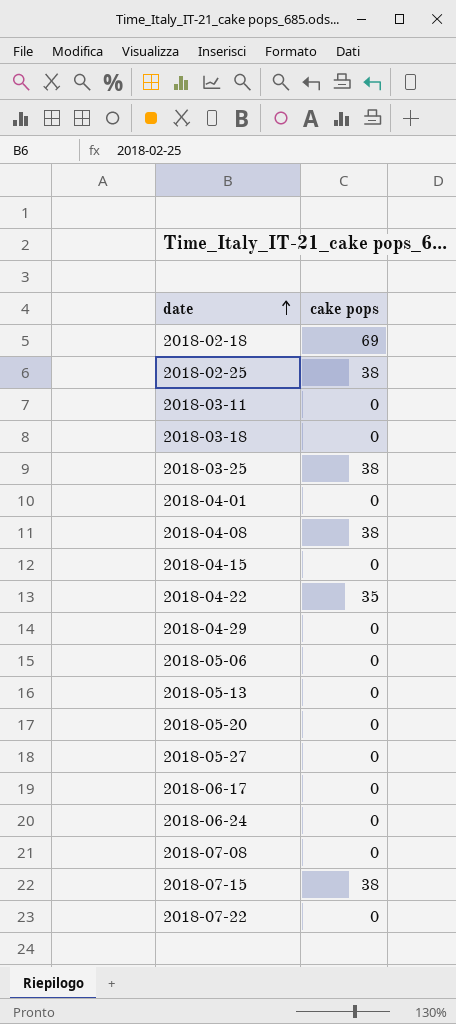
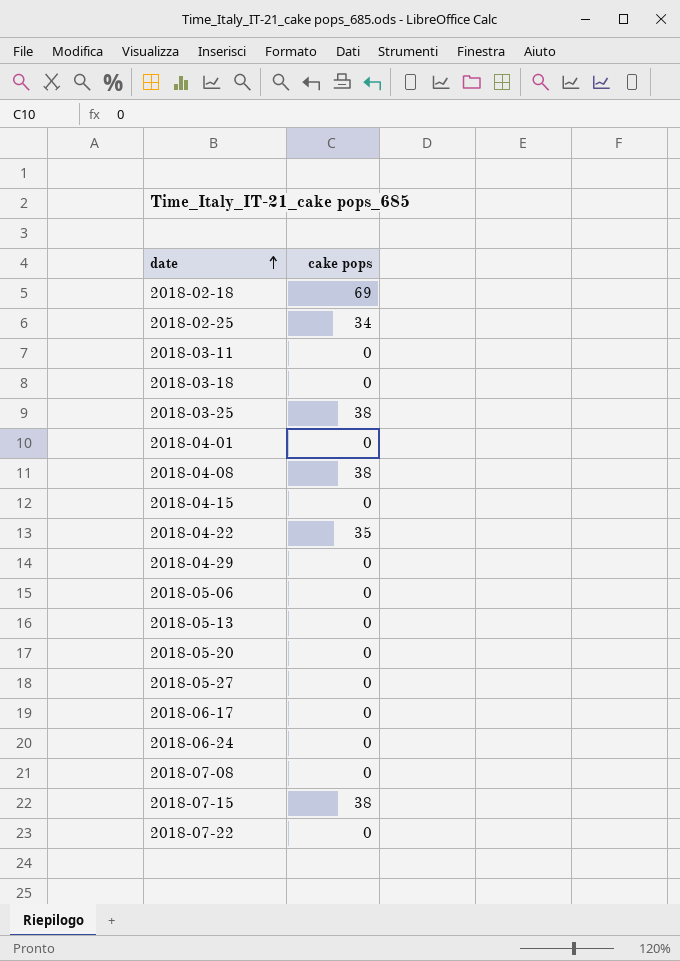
2018-02-25 | cake pops: 38 -> 34

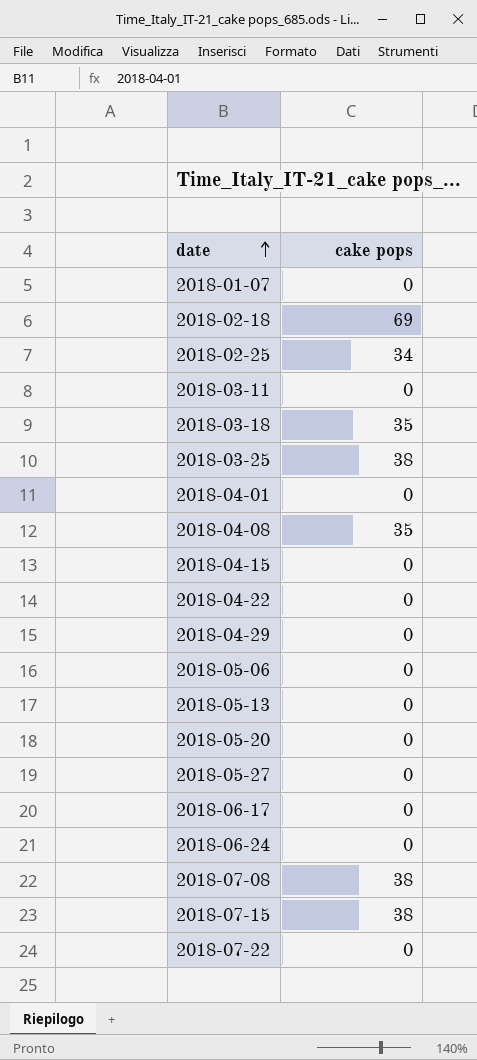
row 2018-01-07: none -> 0
2018-03-18 | cake pops: 0 -> 35
2018-04-08 | cake pops: 38 -> 35
2018-04-22 | cake pops: 35 -> 0
2018-07-08 | cake pops: 0 -> 38

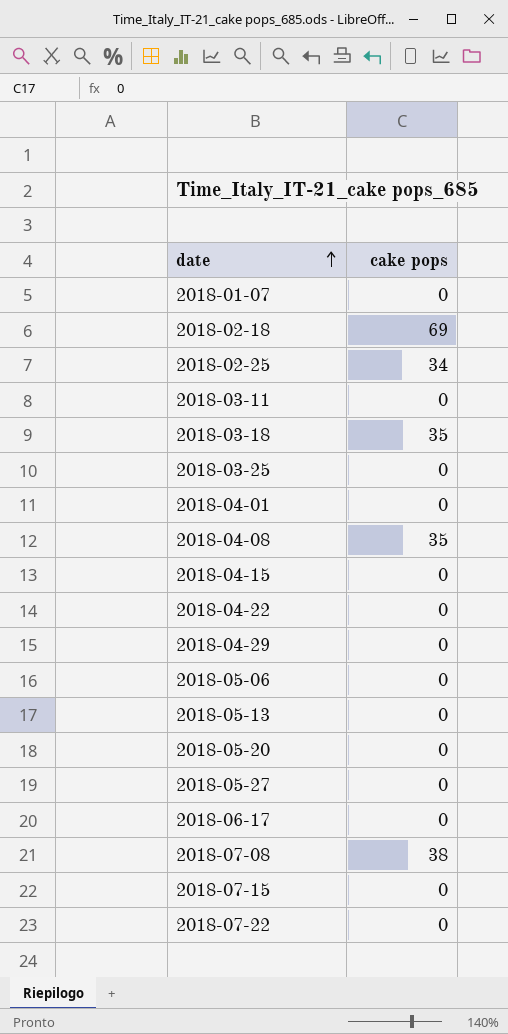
row 2018-06-24: 0 -> none
2018-03-25 | cake pops: 38 -> 0
2018-07-15 | cake pops: 38 -> 0

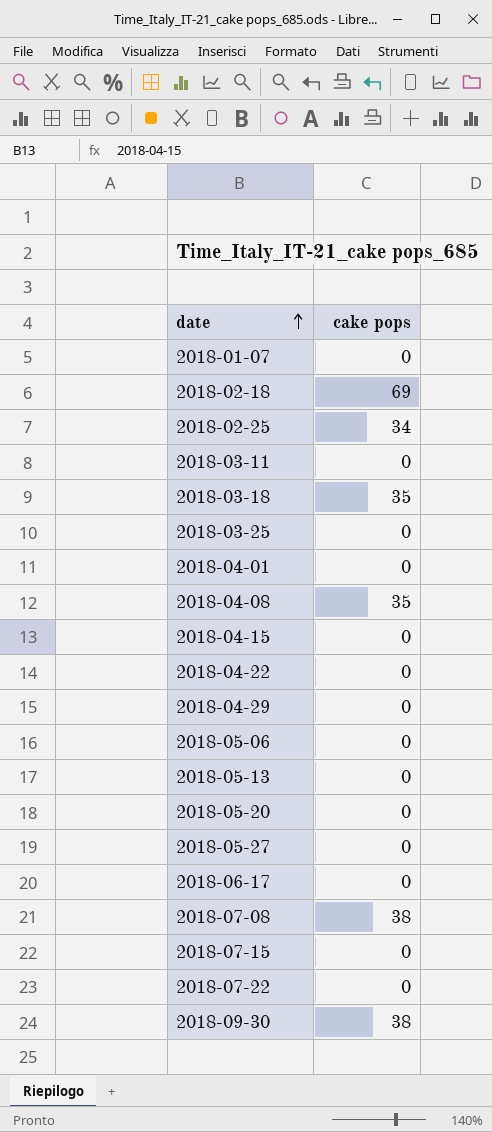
row 2018-09-30: none -> 38

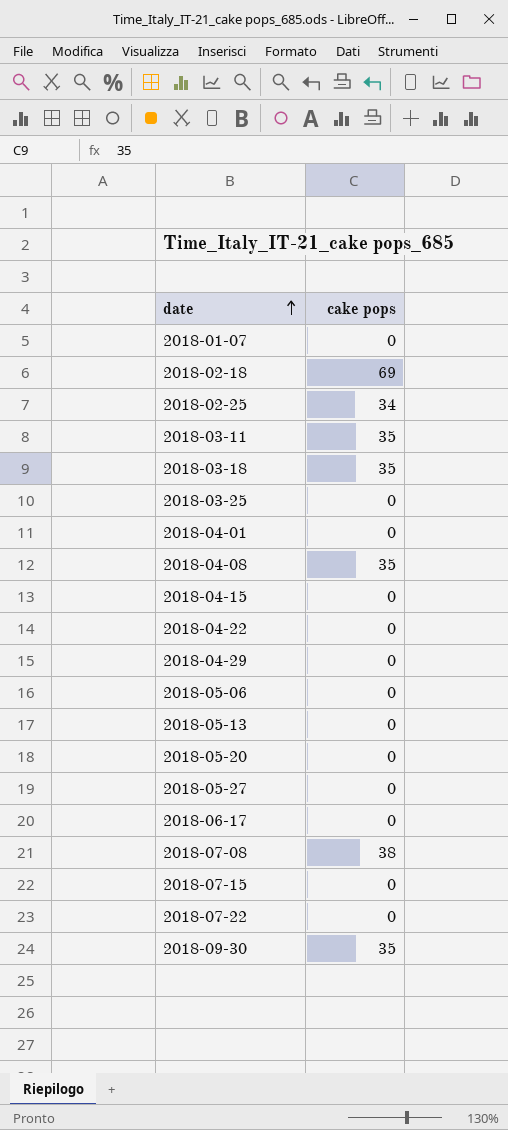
2018-03-11 | cake pops: 0 -> 35
2018-09-30 | cake pops: 38 -> 35

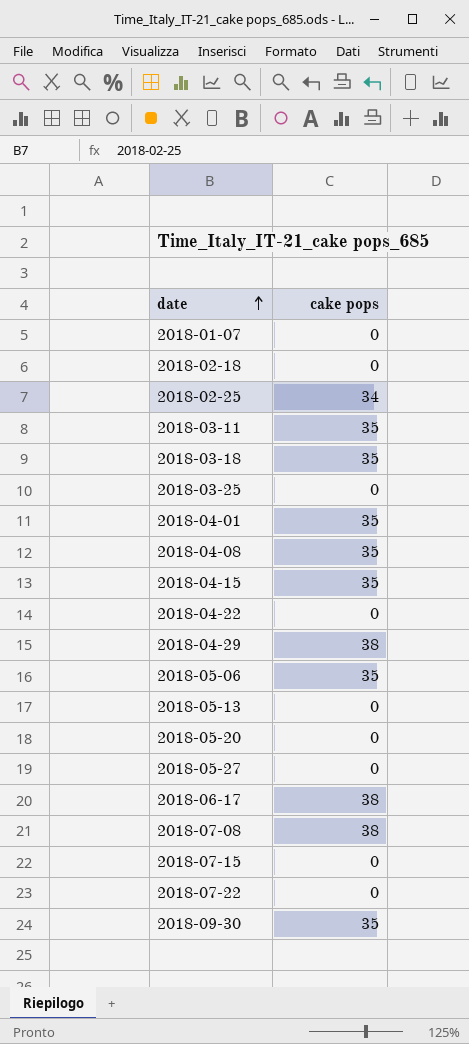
2018-02-18 | cake pops: 69 -> 0
2018-04-01 | cake pops: 0 -> 35
2018-04-15 | cake pops: 0 -> 35
2018-04-29 | cake pops: 0 -> 38
2018-05-06 | cake pops: 0 -> 35
2018-06-17 | cake pops: 0 -> 38

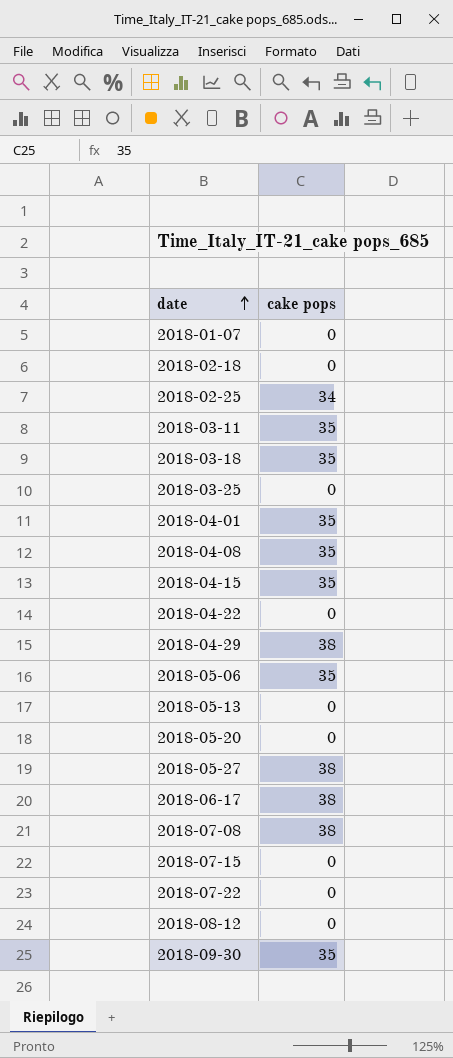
2018-05-27 | cake pops: 0 -> 38
row 2018-08-12: none -> 0

